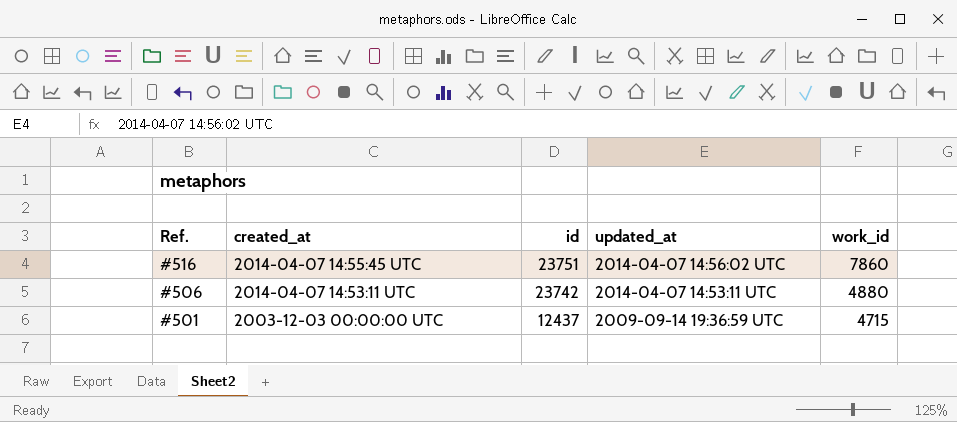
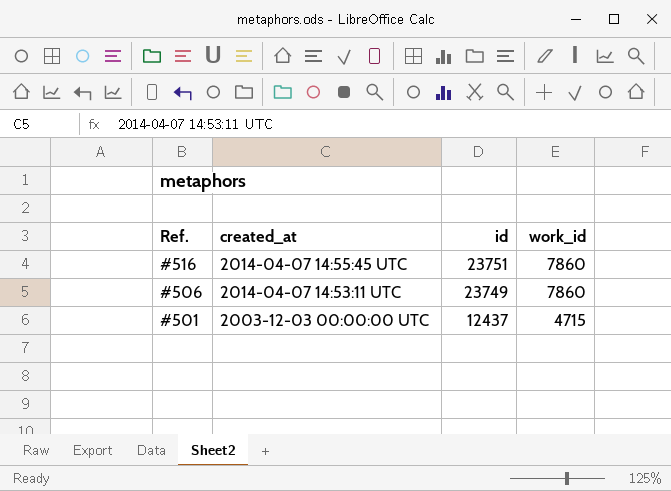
column updated_at | position: 4 -> none
#506 | id: 23742 -> 23749
#506 | work_id: 4880 -> 7860

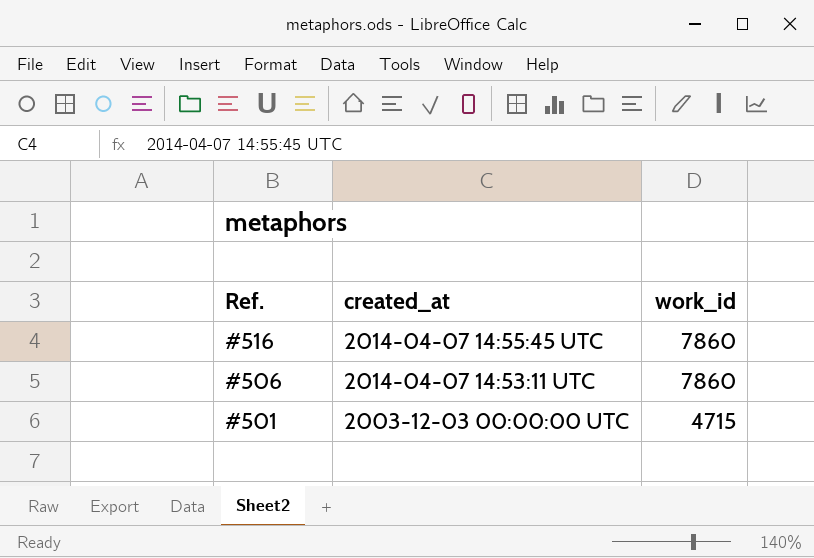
column id | position: 3 -> none

